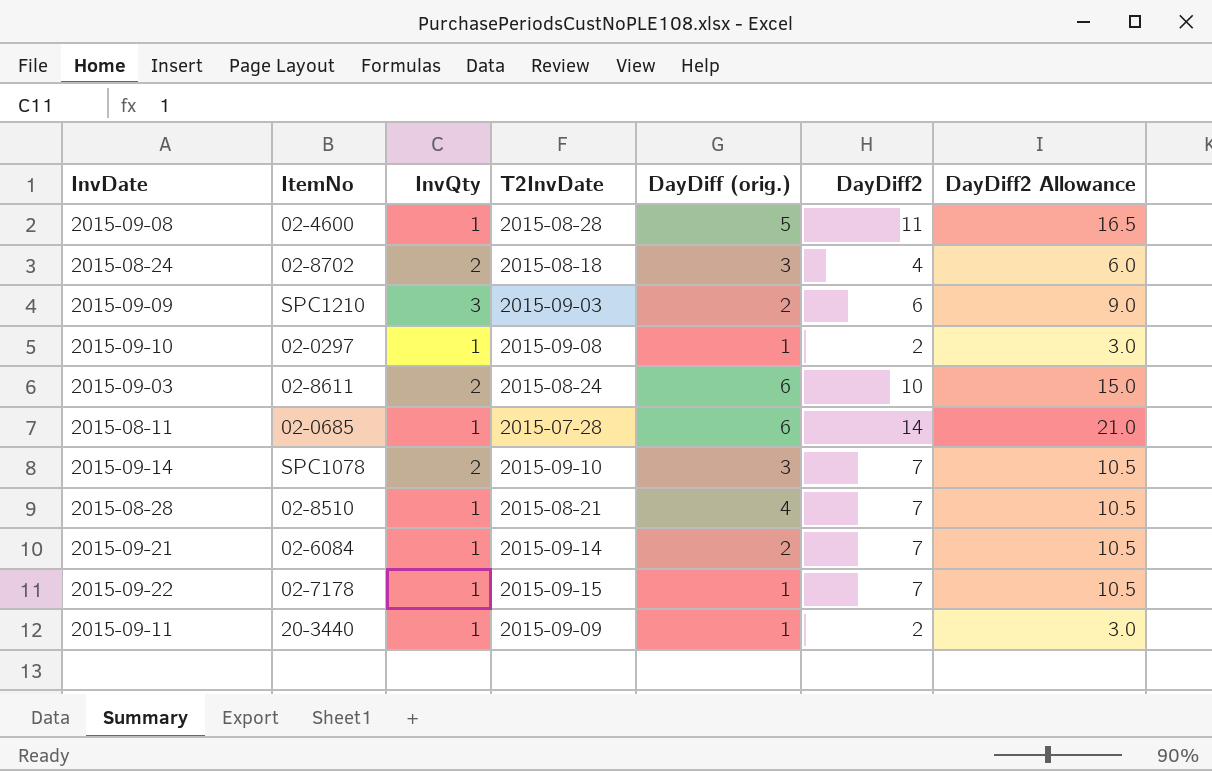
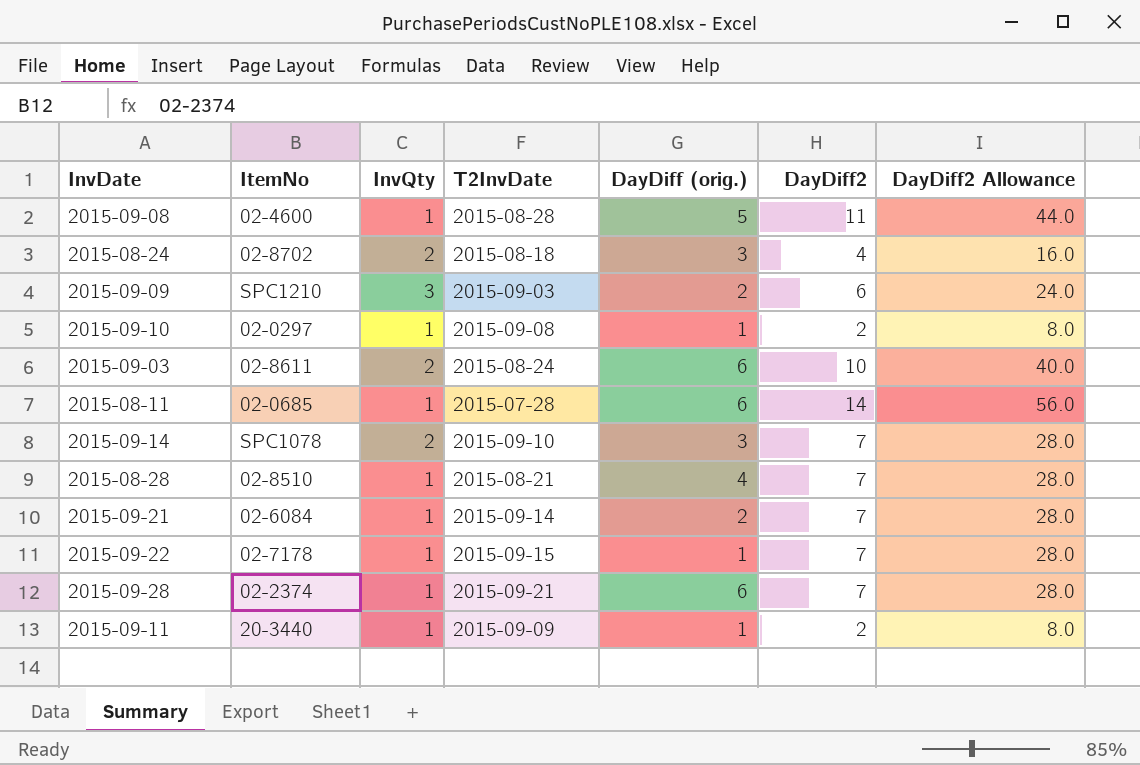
column DayDiff2 Allowance | formula: [DayDiff2] * 1.5 -> [DayDiff2] * 4
row 2015-09-28: none -> 02-2374 | 1 | 2015-09-21 | 6 | 7 | 28.0

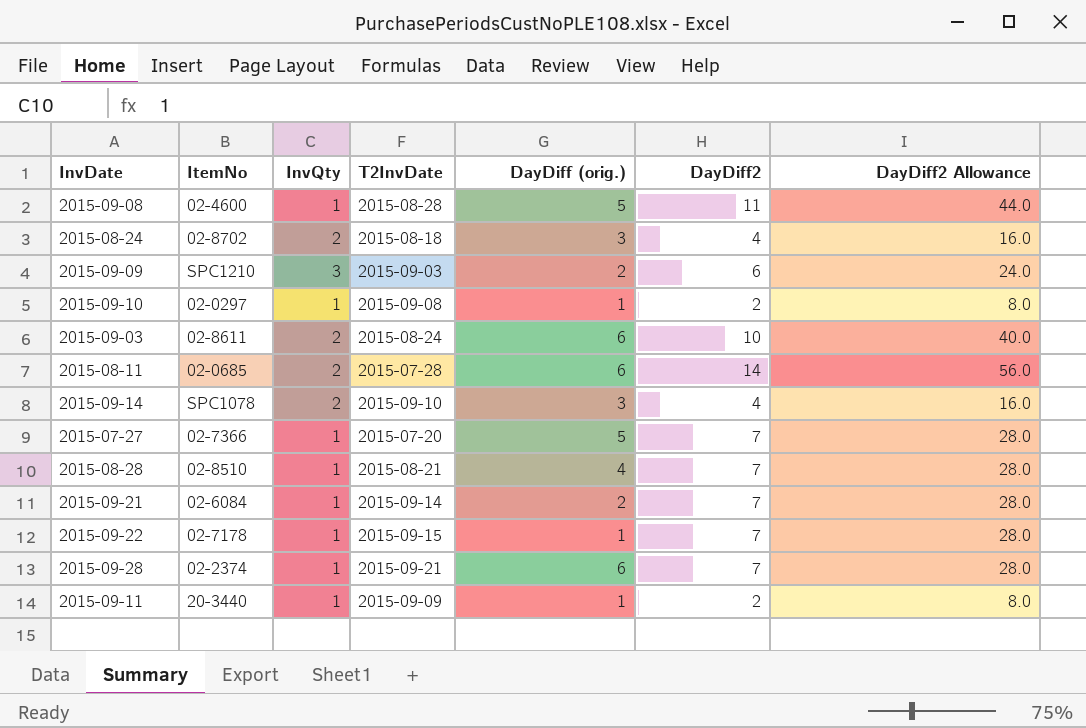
2015-08-11 | InvQty: 1 -> 2
2015-09-14 | DayDiff2: 7 -> 4
2015-09-14 | DayDiff2 Allowance: 28.0 -> 16.0
row 2015-07-27: none -> 02-7366 | 1 | 2015-07-20 | 5 | 7 | 28.0

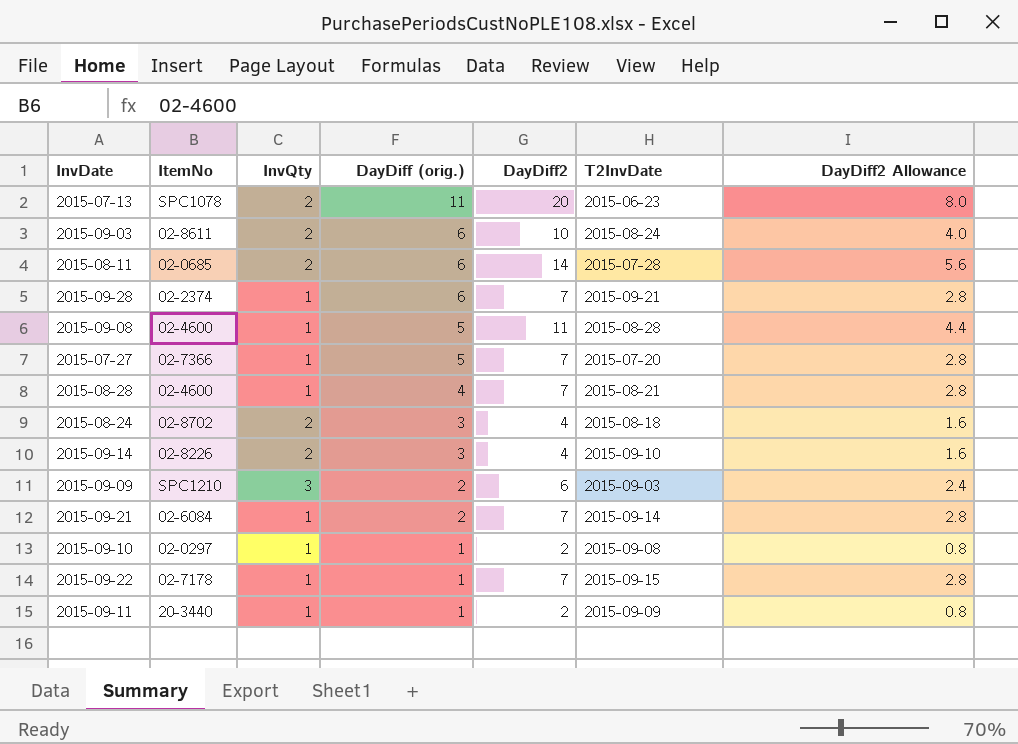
row order: none -> DayDiff (orig.) descending
column T2InvDate | position: 4 -> 6
column DayDiff2 Allowance | formula: [DayDiff2] * 4 -> [DayDiff2] * 0.4
row 2015-07-13: none -> SPC1078 | 2 | 11 | 20 | 2015-06-23 | 8.0
2015-08-28 | ItemNo: 02-8510 -> 02-4600
2015-09-14 | ItemNo: SPC1078 -> 02-8226

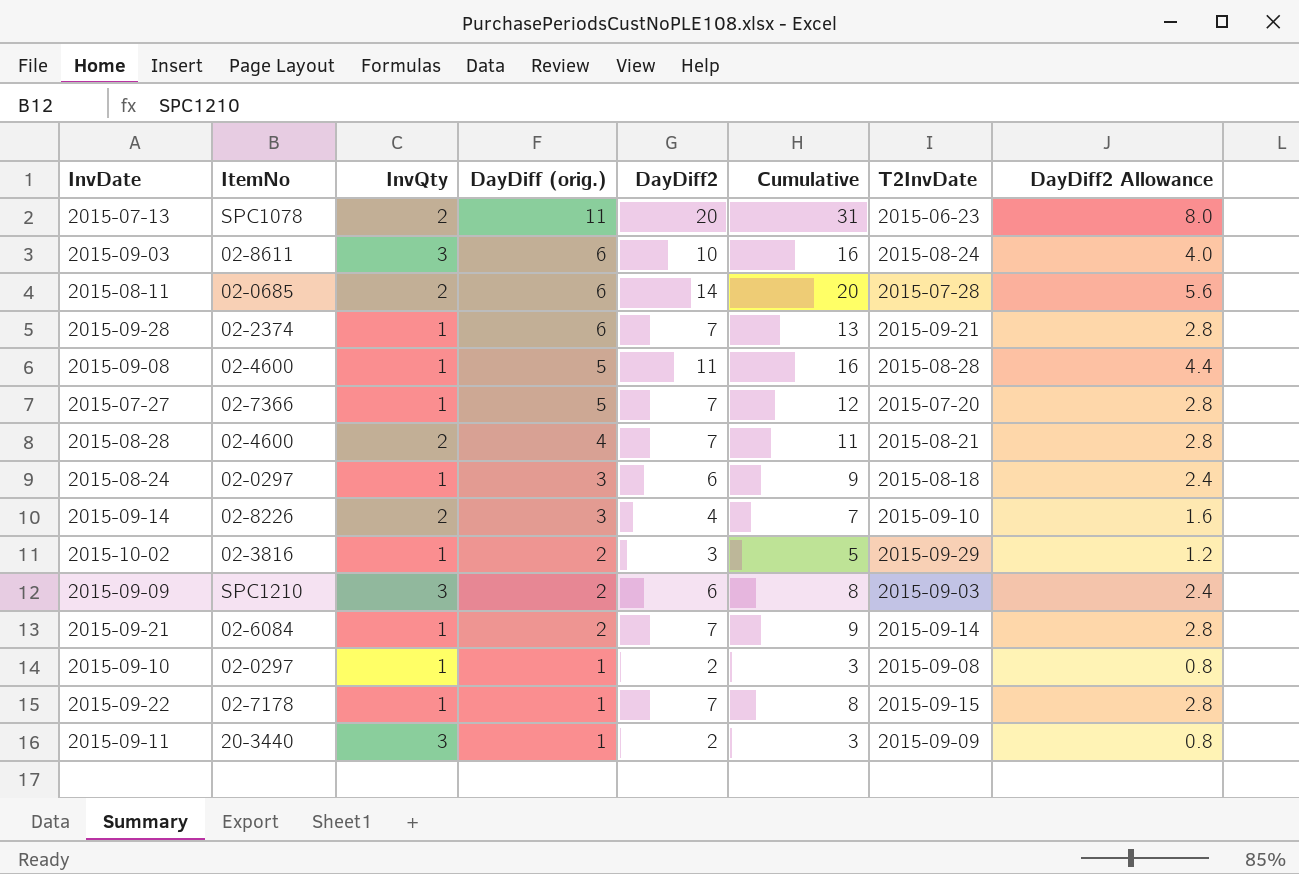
column Cumulative | formula: none -> [DayDiff (orig.)] + [DayDiff2]
2015-09-03 | InvQty: 2 -> 3
2015-08-28 | InvQty: 1 -> 2
2015-08-24 | ItemNo: 02-8702 -> 02-0297
2015-08-24 | InvQty: 2 -> 1
2015-08-24 | DayDiff2: 4 -> 6
2015-08-24 | DayDiff2 Allowance: 1.6 -> 2.4
row 2015-10-02: none -> 02-3816 | 1 | 2 | 3 | 5 | 2015-09-29 | 1.2
2015-09-11 | InvQty: 1 -> 3

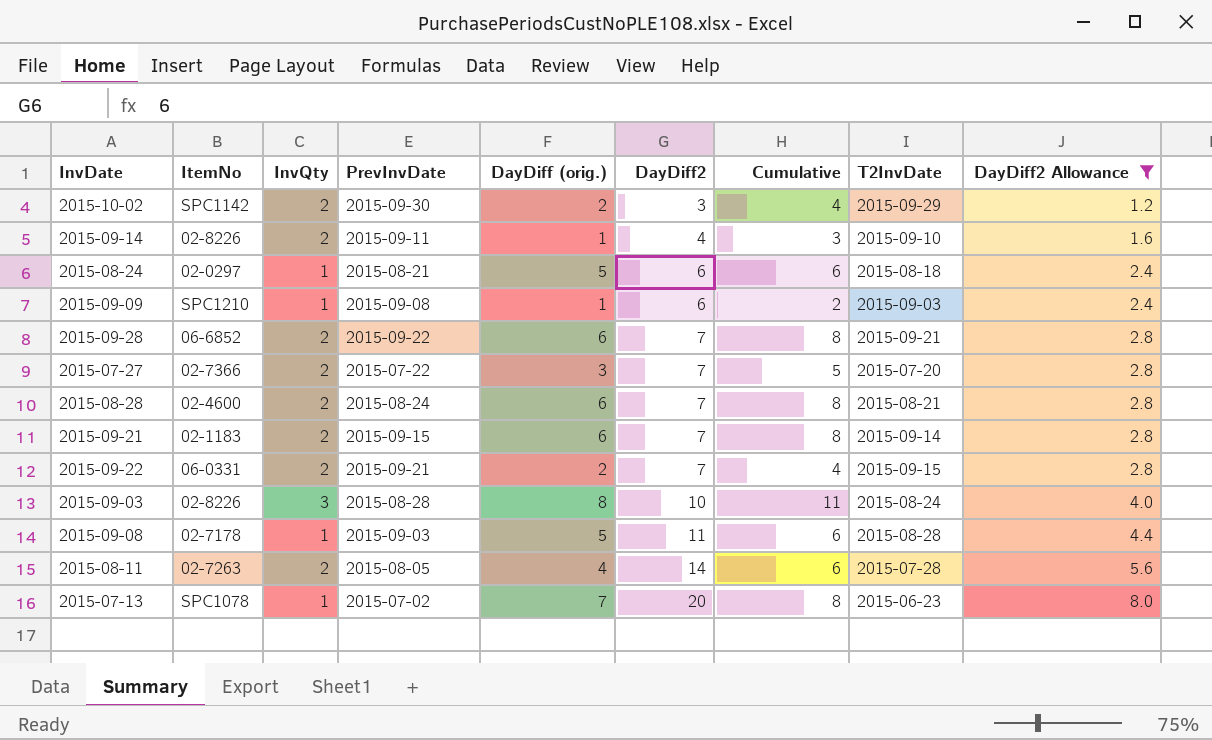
filter: none -> DayDiff2 Allowance != 0.8
row order: DayDiff (orig.) descending -> DayDiff2 ascending
column PrevInvDate | position: none -> 4
column Cumulative | formula: [DayDiff (orig.)] + [DayDiff2] -> [InvQty] + [DayDiff (orig.)]
2015-10-02 | ItemNo: 02-3816 -> SPC1142
2015-10-02 | InvQty: 1 -> 2
2015-09-14 | DayDiff (orig.): 3 -> 1
2015-08-24 | DayDiff (orig.): 3 -> 5
2015-09-09 | InvQty: 3 -> 1
2015-09-09 | DayDiff (orig.): 2 -> 1
2015-09-28 | ItemNo: 02-2374 -> 06-6852
2015-09-28 | InvQty: 1 -> 2
2015-07-27 | InvQty: 1 -> 2
2015-07-27 | DayDiff (orig.): 5 -> 3
2015-08-28 | DayDiff (orig.): 4 -> 6
2015-09-21 | ItemNo: 02-6084 -> 02-1183
2015-09-21 | InvQty: 1 -> 2
2015-09-21 | DayDiff (orig.): 2 -> 6
2015-09-22 | ItemNo: 02-7178 -> 06-0331
2015-09-22 | InvQty: 1 -> 2
2015-09-22 | DayDiff (orig.): 1 -> 2
2015-09-03 | ItemNo: 02-8611 -> 02-8226
2015-09-03 | DayDiff (orig.): 6 -> 8
2015-09-08 | ItemNo: 02-4600 -> 02-7178
2015-08-11 | ItemNo: 02-0685 -> 02-7263
2015-08-11 | DayDiff (orig.): 6 -> 4
2015-07-13 | InvQty: 2 -> 1
2015-07-13 | DayDiff (orig.): 11 -> 7

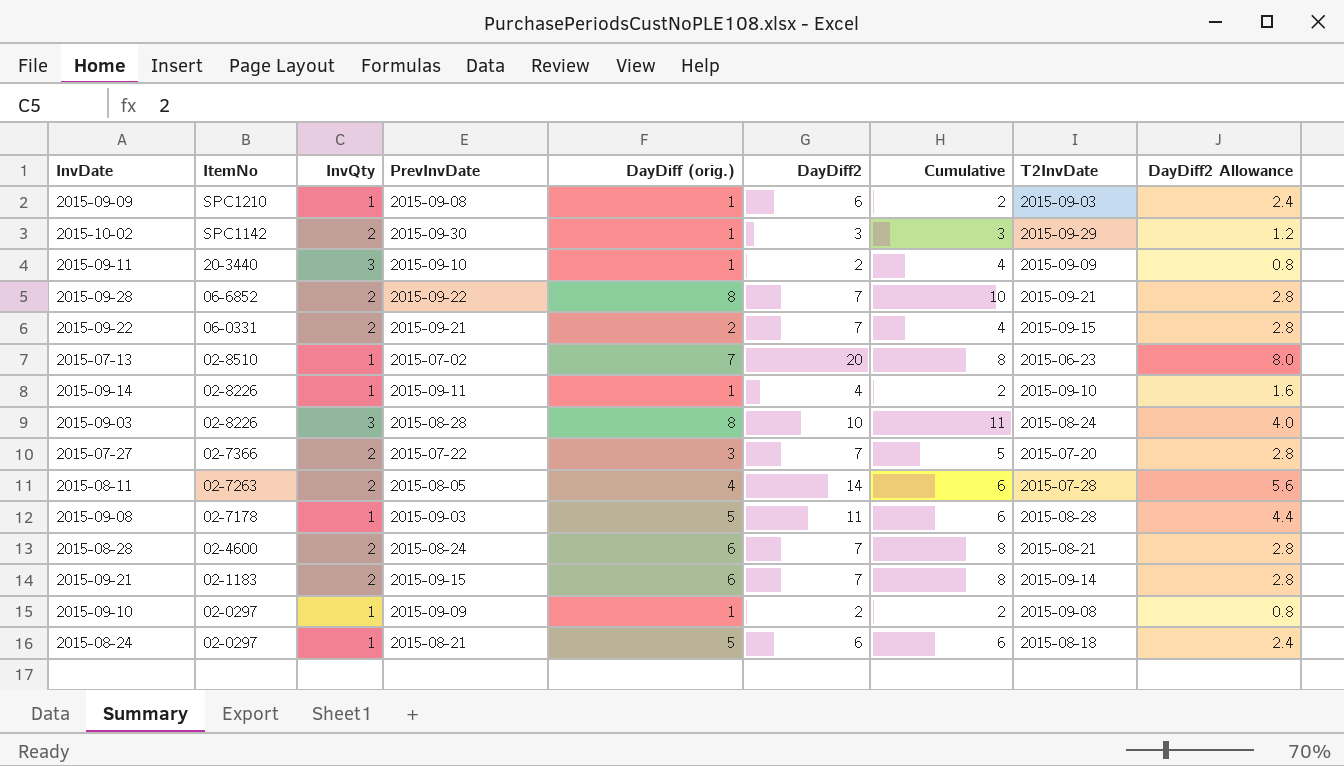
filter: DayDiff2 Allowance != 0.8 -> none
row order: DayDiff2 ascending -> ItemNo descending
2015-10-02 | DayDiff (orig.): 2 -> 1
2015-10-02 | Cumulative: 4 -> 3
2015-09-28 | DayDiff (orig.): 6 -> 8
2015-09-28 | Cumulative: 8 -> 10
2015-07-13 | ItemNo: SPC1078 -> 02-8510
2015-09-14 | InvQty: 2 -> 1
2015-09-14 | Cumulative: 3 -> 2

